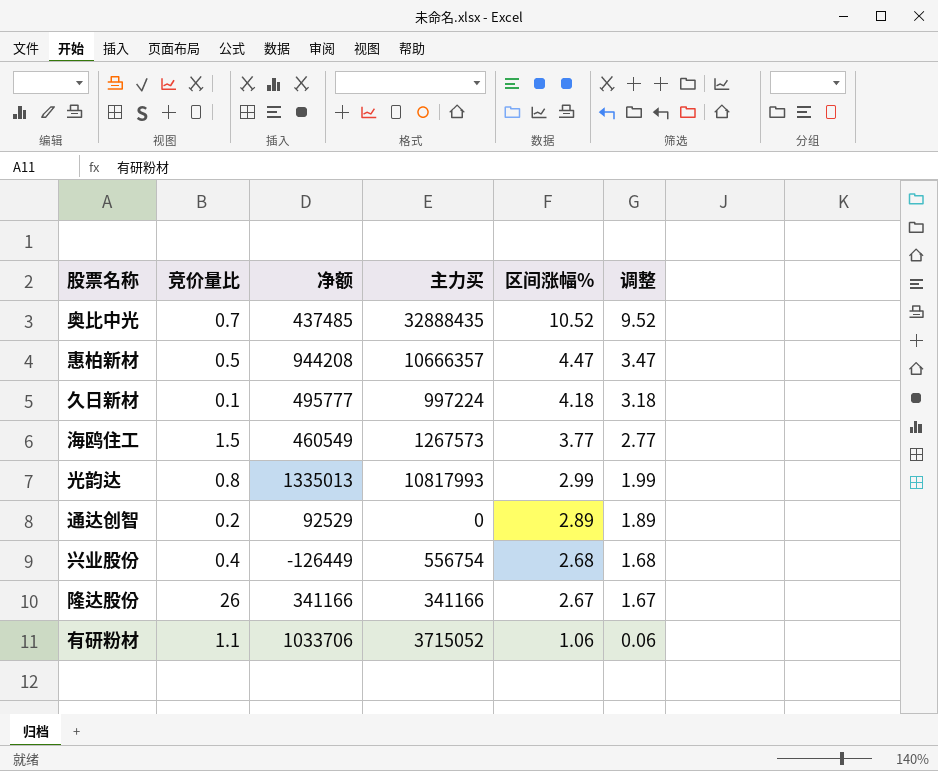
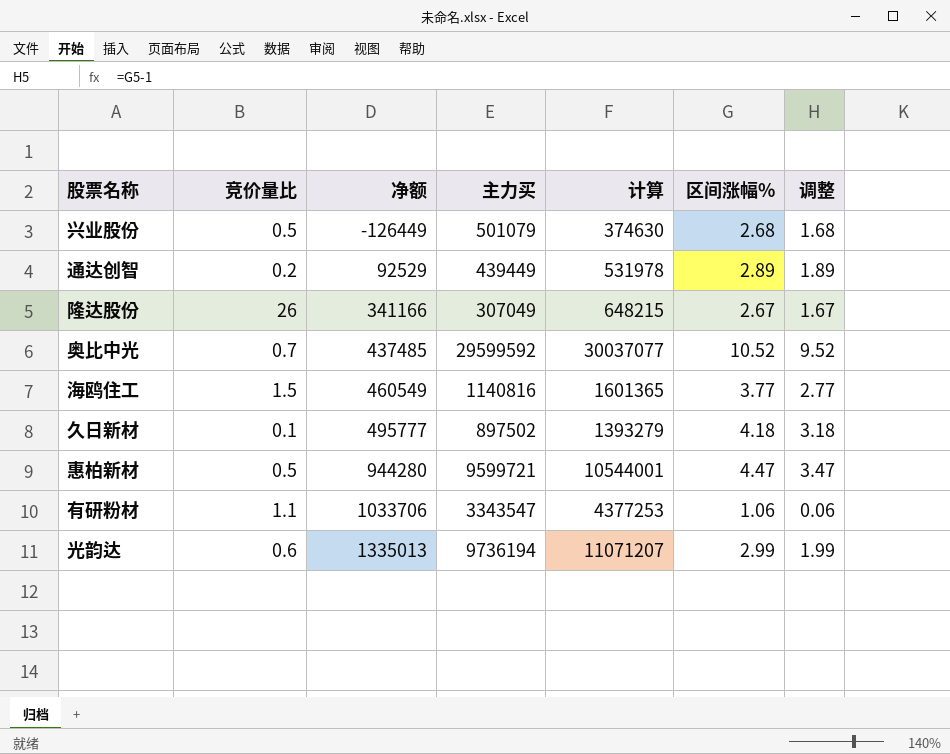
row order: 区间涨幅% descending -> 净额 ascending
column 计算 | formula: none -> [净额] + [主力买]
兴业股份 | 竞价量比: 0.4 -> 0.5
兴业股份 | 主力买: 556754 -> 501079
通达创智 | 主力买: 0 -> 439449
隆达股份 | 主力买: 341166 -> 307049
奥比中光 | 主力买: 32888435 -> 29599592
海鸥住工 | 主力买: 1267573 -> 1140816
久日新材 | 主力买: 997224 -> 897502
惠柏新材 | 净额: 944208 -> 944280
惠柏新材 | 主力买: 10666357 -> 9599721
有研粉材 | 主力买: 3715052 -> 3343547
光韵达 | 竞价量比: 0.8 -> 0.6
光韵达 | 主力买: 10817993 -> 9736194

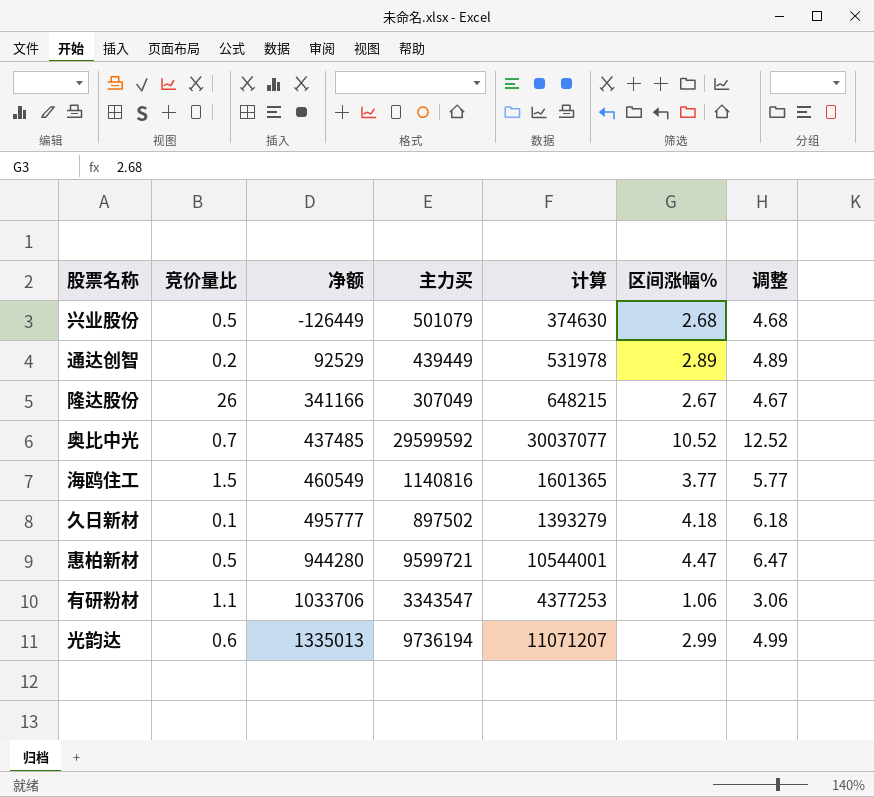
column 调整 | formula: [区间涨幅%] - 1 -> [区间涨幅%] + 2

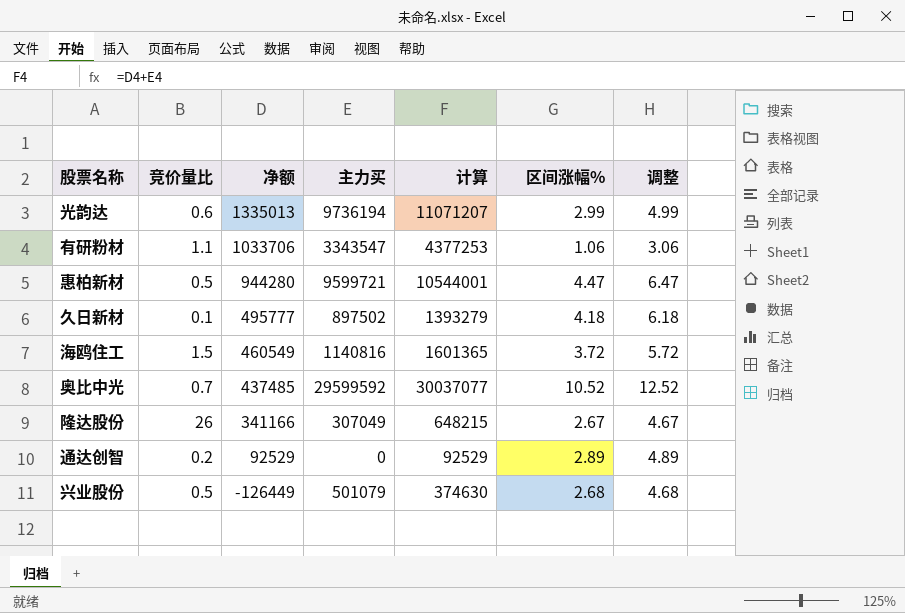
row order: 净额 ascending -> 净额 descending
海鸥住工 | 区间涨幅%: 3.77 -> 3.72
海鸥住工 | 调整: 5.77 -> 5.72
通达创智 | 主力买: 439449 -> 0
通达创智 | 计算: 531978 -> 92529

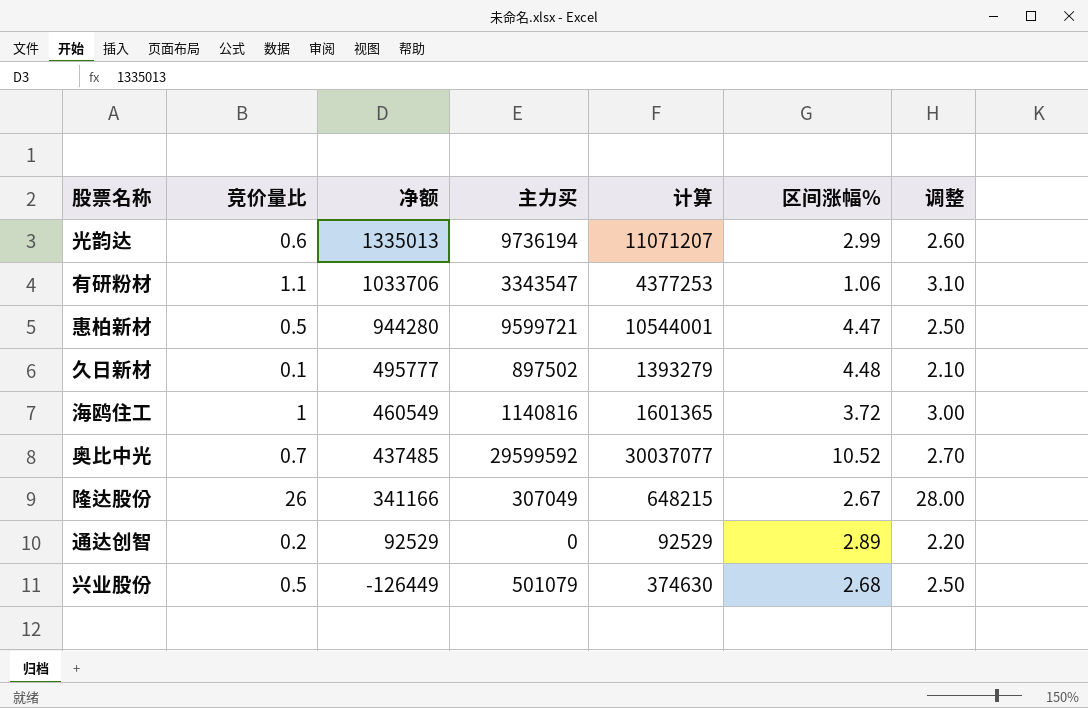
column 调整 | formula: [区间涨幅%] + 2 -> [竞价量比] + 2
久日新材 | 区间涨幅%: 4.18 -> 4.48
海鸥住工 | 竞价量比: 1.5 -> 1

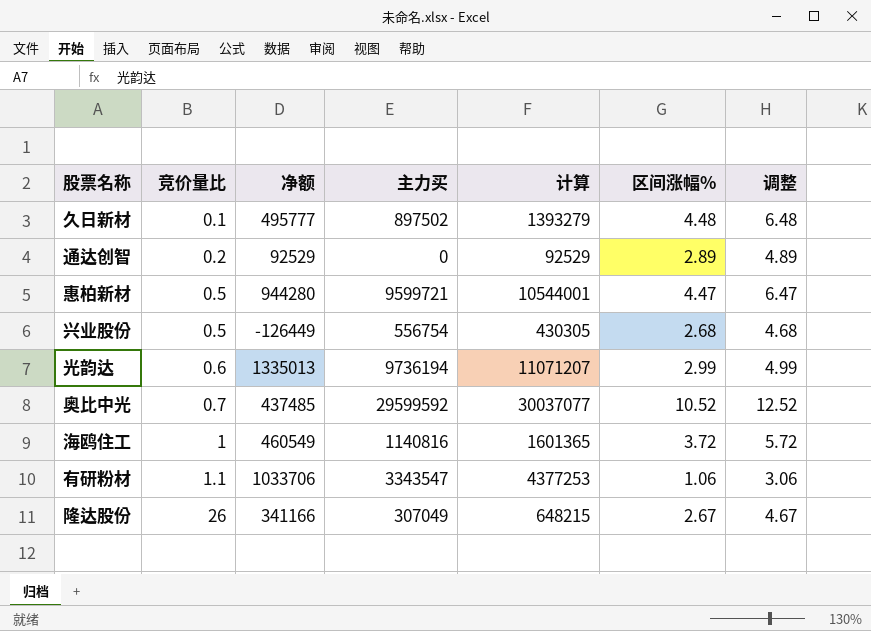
row order: 净额 descending -> 竞价量比 ascending
column 调整 | formula: [竞价量比] + 2 -> [区间涨幅%] + 2
兴业股份 | 主力买: 501079 -> 556754
兴业股份 | 计算: 374630 -> 430305

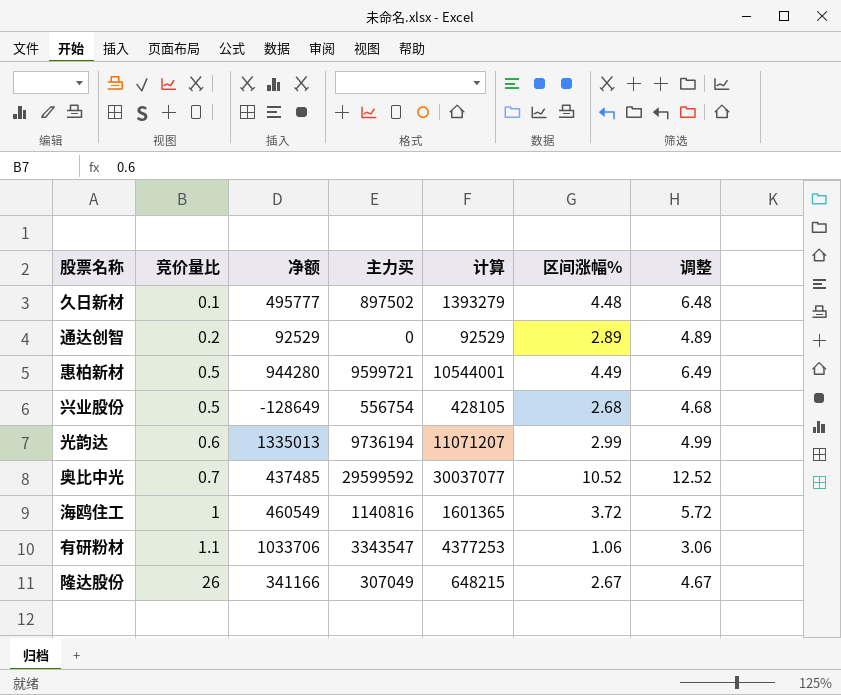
惠柏新材 | 区间涨幅%: 4.47 -> 4.49
惠柏新材 | 调整: 6.47 -> 6.49
兴业股份 | 净额: -126449 -> -128649
兴业股份 | 计算: 430305 -> 428105

